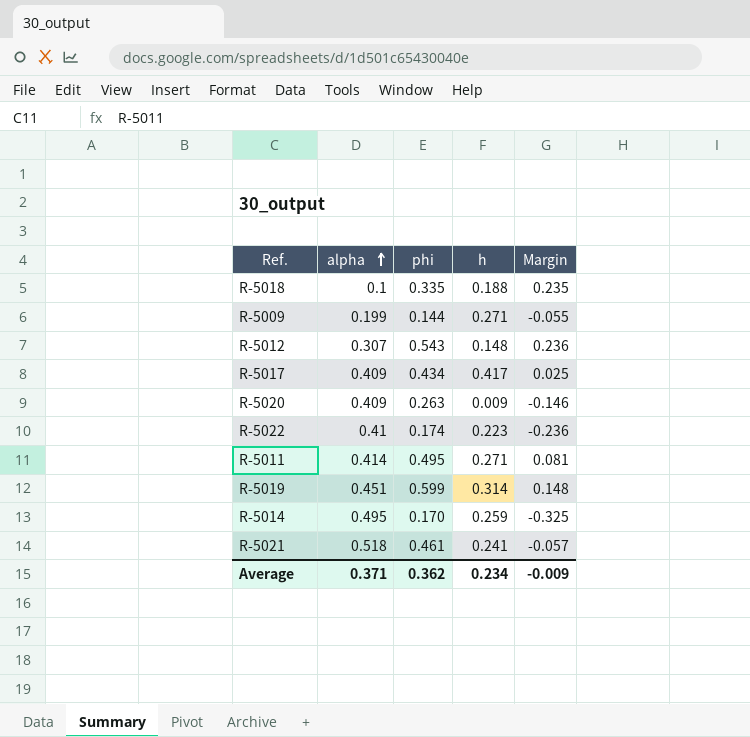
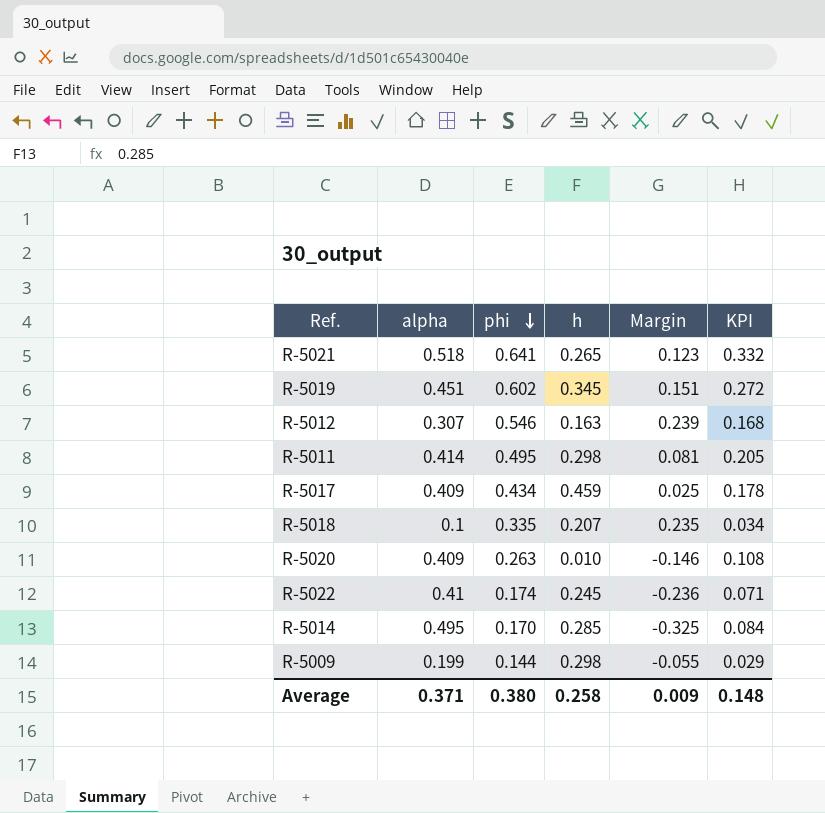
row order: alpha ascending -> phi descending
column KPI | formula: none -> [alpha] * [phi]
R-5021 | phi: 0.461 -> 0.641
R-5021 | h: 0.241 -> 0.265
R-5021 | Margin: -0.057 -> 0.123
R-5019 | phi: 0.599 -> 0.602
R-5019 | h: 0.314 -> 0.345
R-5019 | Margin: 0.148 -> 0.151
R-5012 | phi: 0.543 -> 0.546
R-5012 | h: 0.148 -> 0.163
R-5012 | Margin: 0.236 -> 0.239
R-5011 | h: 0.271 -> 0.298
R-5017 | h: 0.417 -> 0.459
R-5018 | h: 0.188 -> 0.207
R-5020 | h: 0.009 -> 0.010
R-5022 | h: 0.223 -> 0.245
R-5014 | h: 0.259 -> 0.285
R-5009 | h: 0.271 -> 0.298
Average | phi: 0.362 -> 0.380
Average | h: 0.234 -> 0.258
Average | Margin: -0.009 -> 0.009

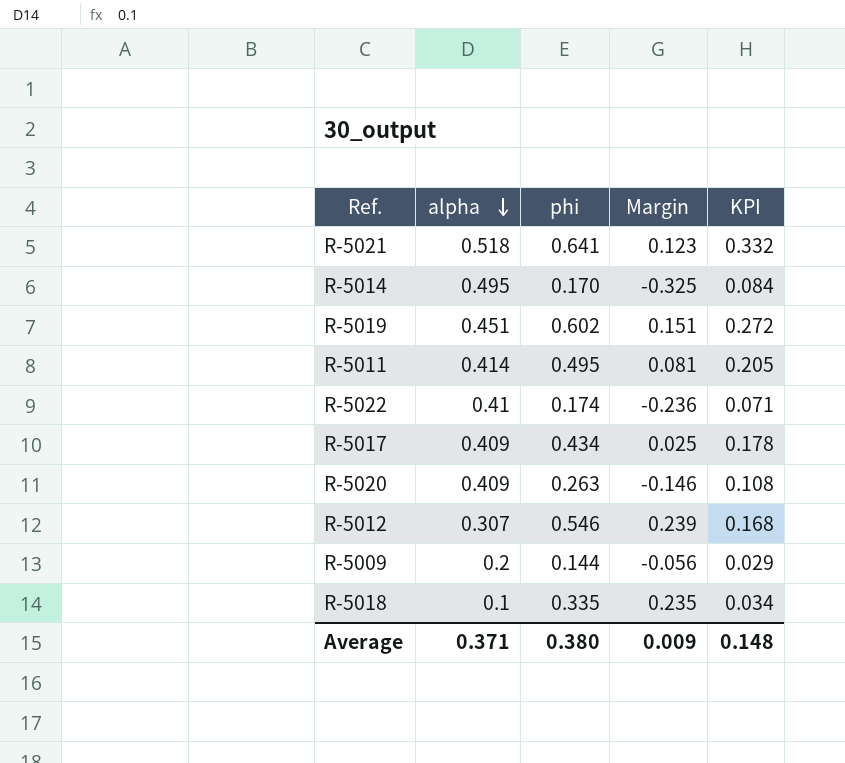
row order: phi descending -> alpha descending
column h | position: 4 -> none
R-5009 | alpha: 0.199 -> 0.2
R-5009 | Margin: -0.055 -> -0.056

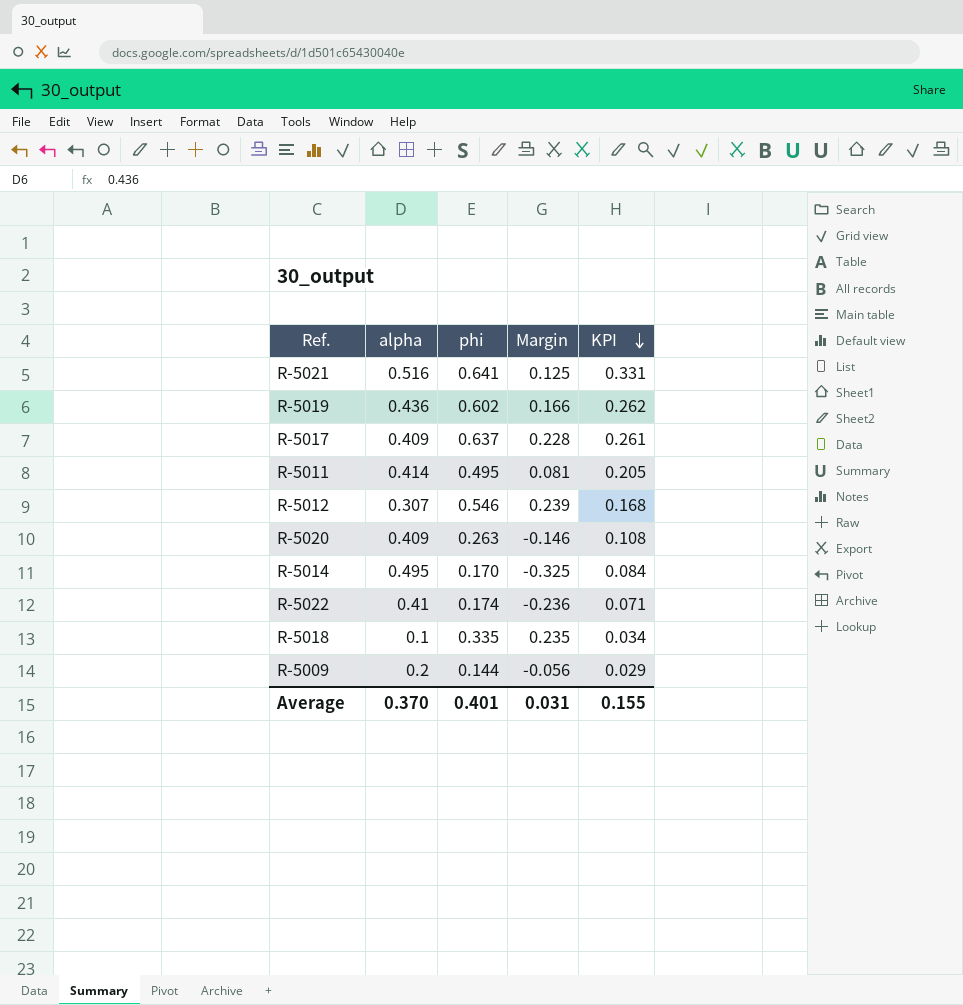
row order: alpha descending -> KPI descending
R-5021 | alpha: 0.518 -> 0.516
R-5021 | Margin: 0.123 -> 0.125
R-5021 | KPI: 0.332 -> 0.331
R-5019 | alpha: 0.451 -> 0.436
R-5019 | Margin: 0.151 -> 0.166
R-5019 | KPI: 0.272 -> 0.262
R-5017 | phi: 0.434 -> 0.637
R-5017 | Margin: 0.025 -> 0.228
R-5017 | KPI: 0.178 -> 0.261
Average | alpha: 0.371 -> 0.370
Average | phi: 0.380 -> 0.401
Average | Margin: 0.009 -> 0.031
Average | KPI: 0.148 -> 0.155

